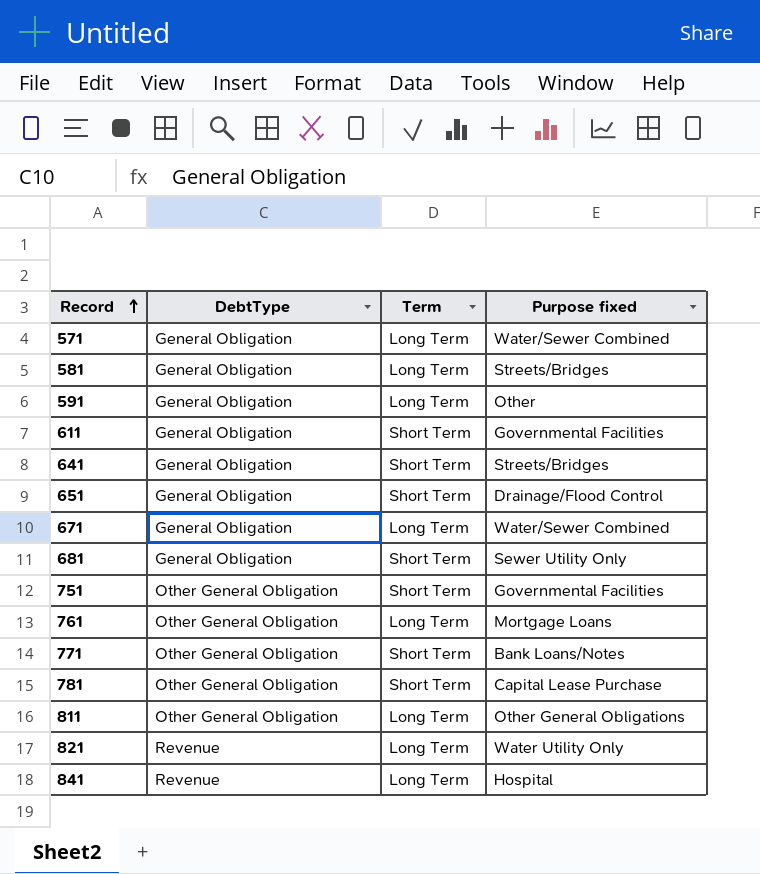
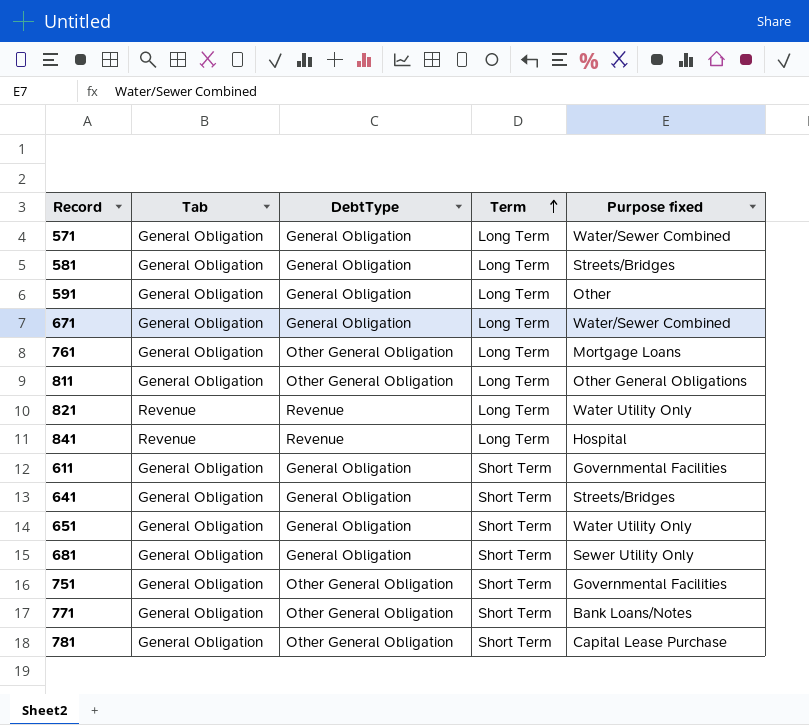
row order: Record ascending -> Term ascending
column Tab | position: none -> 2
651 | Purpose fixed: Drainage/Flood Control -> Water Utility Only

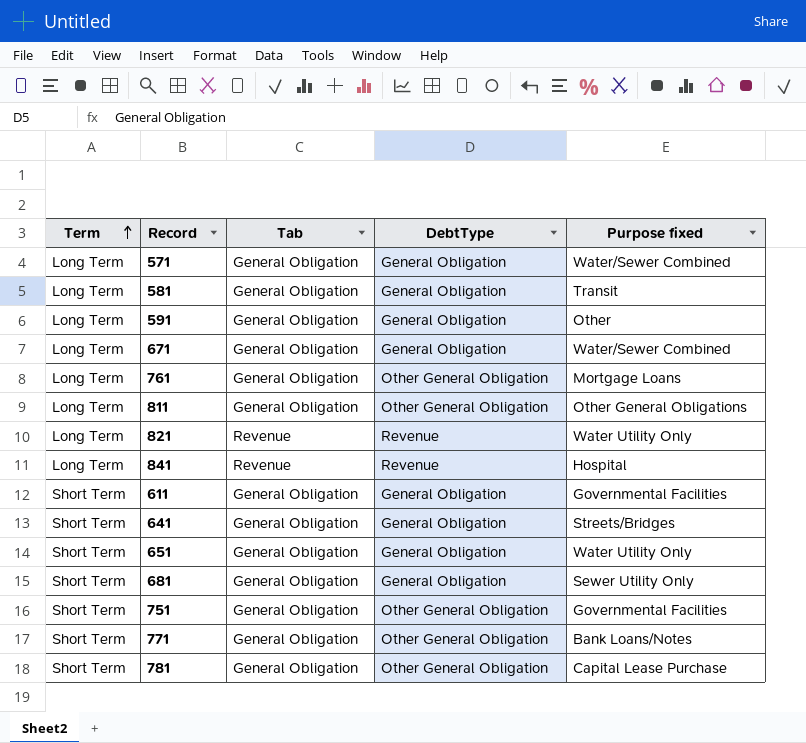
column Term | position: 4 -> 1
581 | Purpose fixed: Streets/Bridges -> Transit

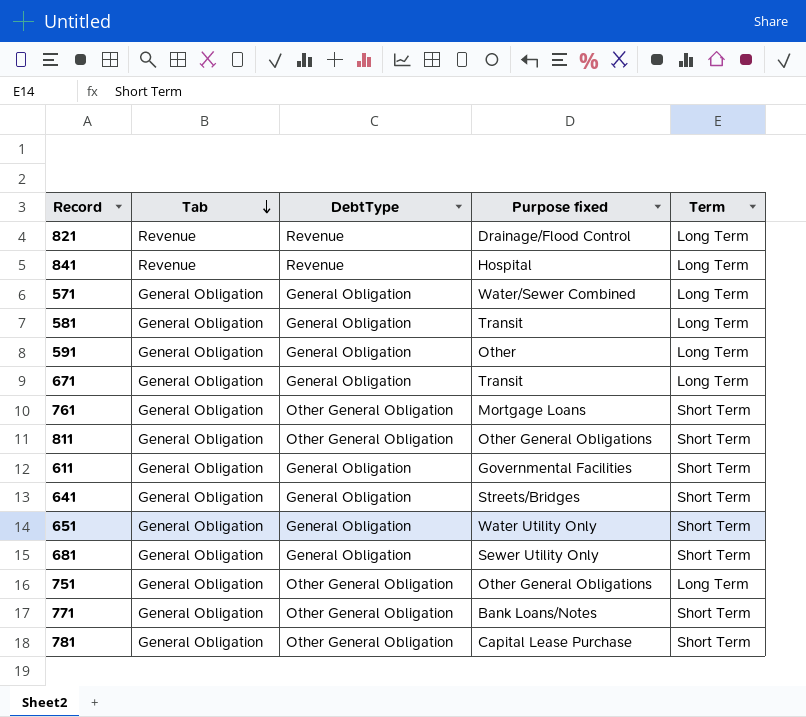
row order: Term ascending -> Tab descending
column Term | position: 1 -> 5
821 | Purpose fixed: Water Utility Only -> Drainage/Flood Control
671 | Purpose fixed: Water/Sewer Combined -> Transit
761 | Term: Long Term -> Short Term
811 | Term: Long Term -> Short Term
751 | Purpose fixed: Governmental Facilities -> Other General Obligations
751 | Term: Short Term -> Long Term

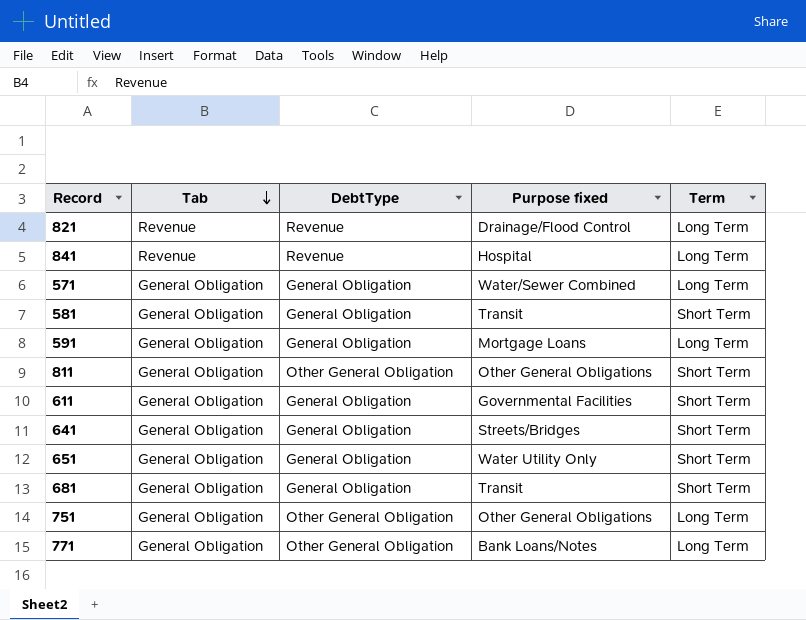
row 671: General Obligation | General Obligation | Transit | Long Term -> none
row 761: General Obligation | Other General Obligation | Mortgage Loans | Short Term -> none
row 781: General Obligation | Other General Obligation | Capital Lease Purchase | Short Term -> none
581 | Term: Long Term -> Short Term
591 | Purpose fixed: Other -> Mortgage Loans
681 | Purpose fixed: Sewer Utility Only -> Transit
771 | Term: Short Term -> Long Term

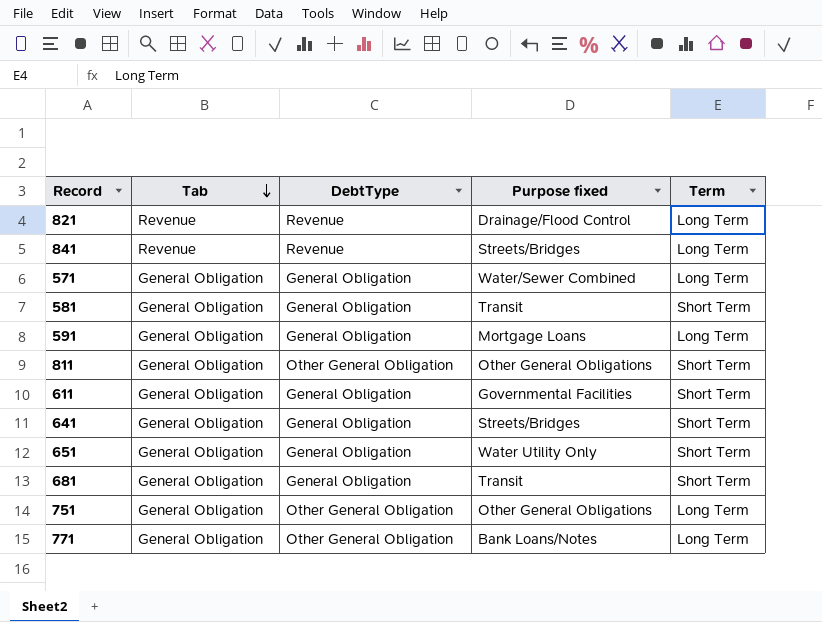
841 | Purpose fixed: Hospital -> Streets/Bridges

